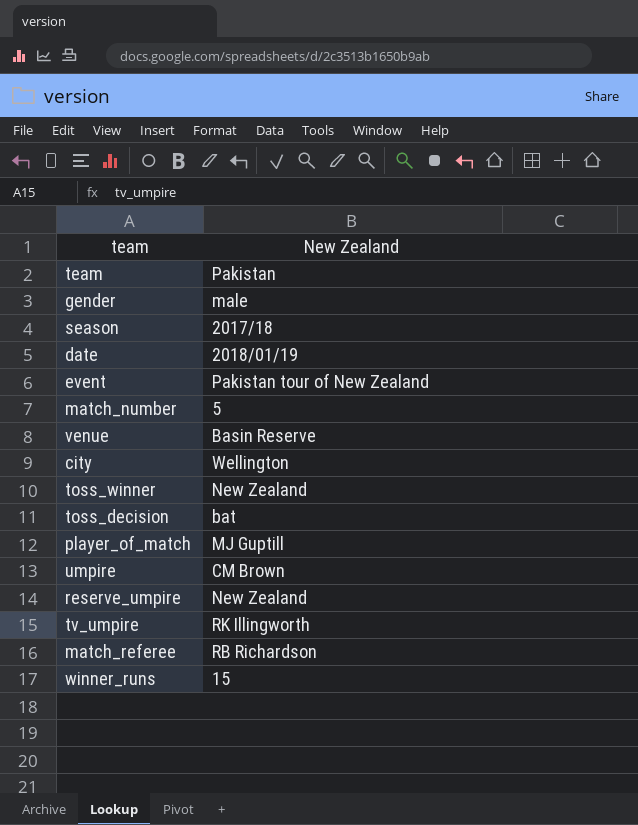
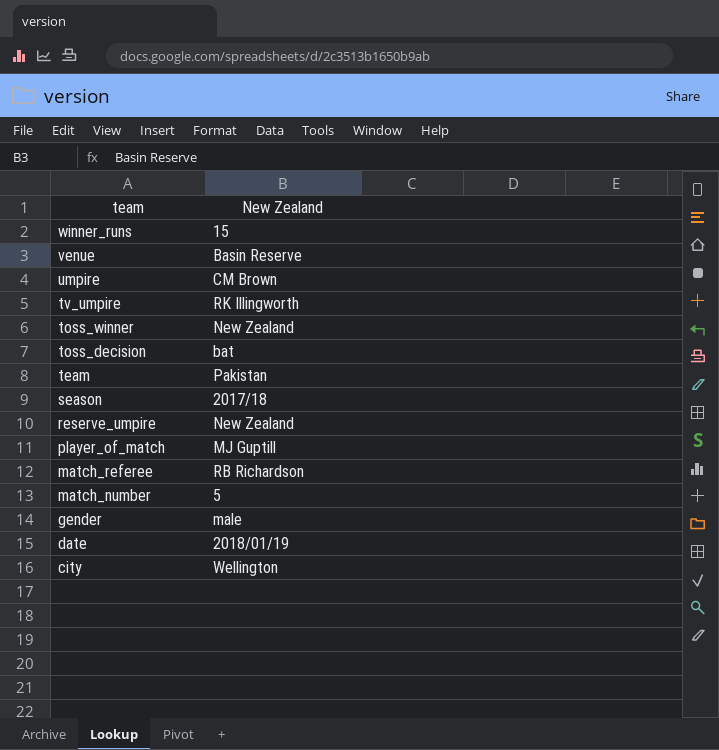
row order: none -> team descending
row event: Pakistan tour of New Zealand -> none

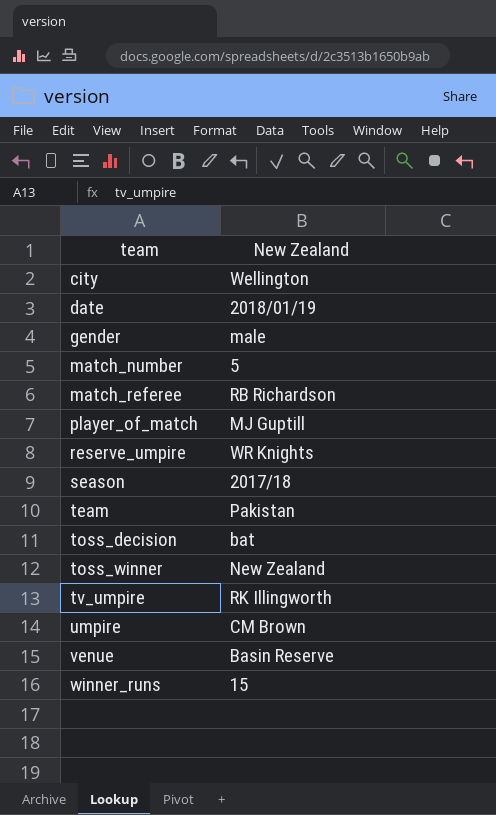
row order: team descending -> team ascending
reserve_umpire | New Zealand: New Zealand -> WR Knights

